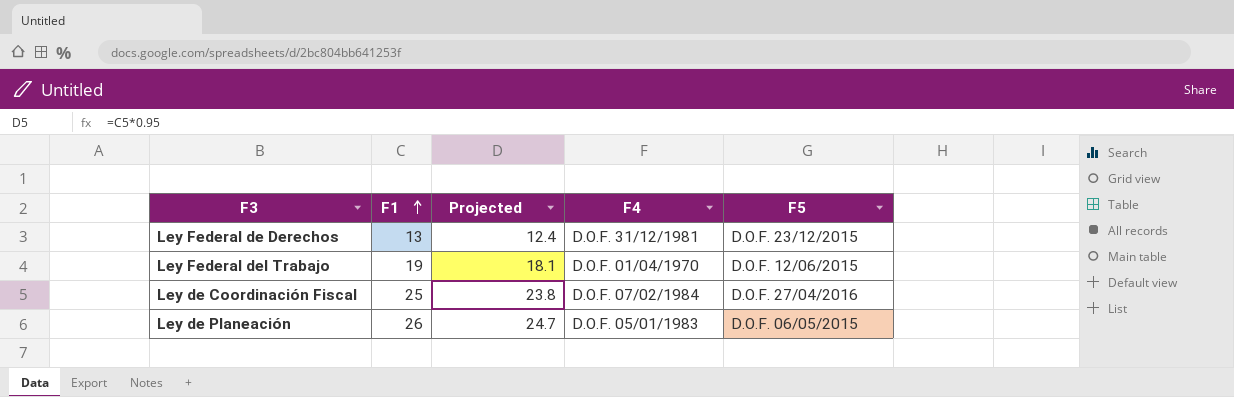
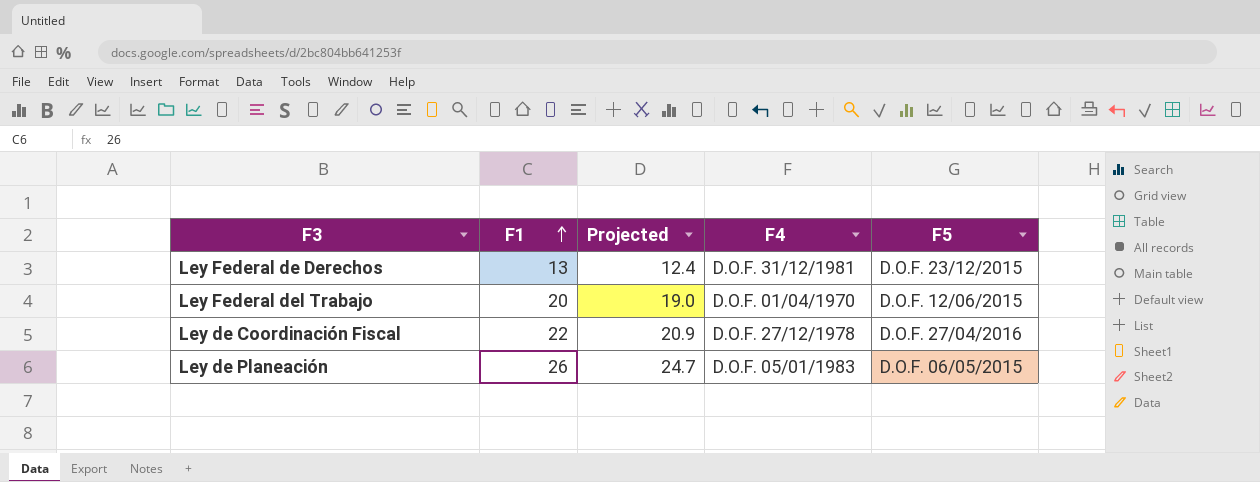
Ley Federal del Trabajo | F1: 19 -> 20
Ley Federal del Trabajo | Projected: 18.1 -> 19.0
Ley de Coordinación Fiscal | F1: 25 -> 22
Ley de Coordinación Fiscal | Projected: 23.8 -> 20.9
Ley de Coordinación Fiscal | F4: D.O.F. 07/02/1984 -> D.O.F. 27/12/1978

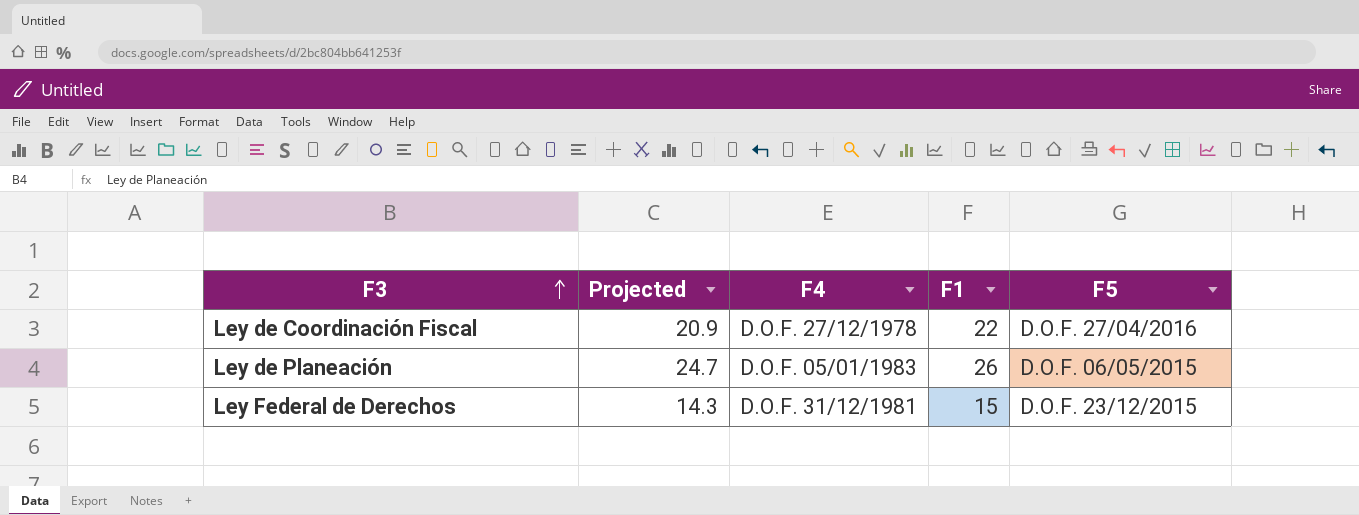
row order: F1 ascending -> F3 ascending
column F1 | position: 2 -> 4
row Ley Federal del Trabajo: 20 | 19.0 | D.O.F. 01/04/1970 | D.O.F. 12/06/2015 -> none
Ley Federal de Derechos | Projected: 12.4 -> 14.3
Ley Federal de Derechos | F1: 13 -> 15

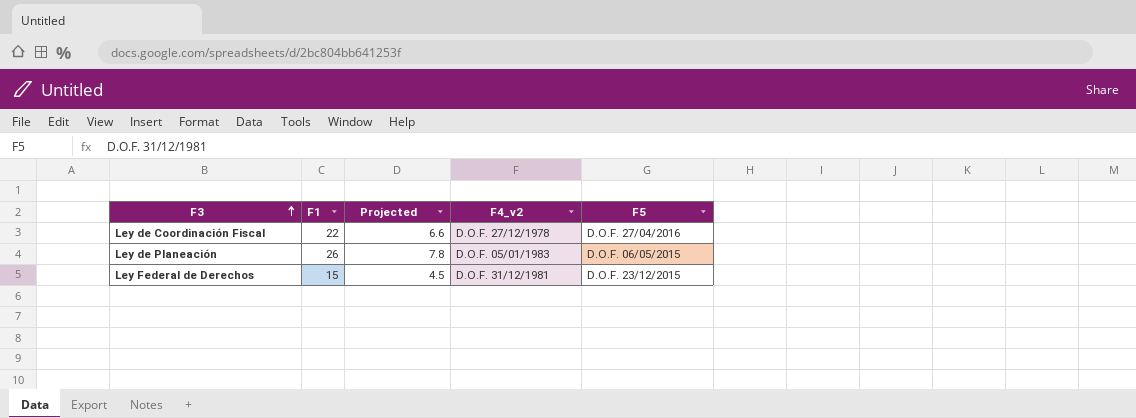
column F1 | position: 4 -> 2
column Projected | formula: [F1] * 0.95 -> [F1] * 0.3
column name: F4 -> F4_v2

